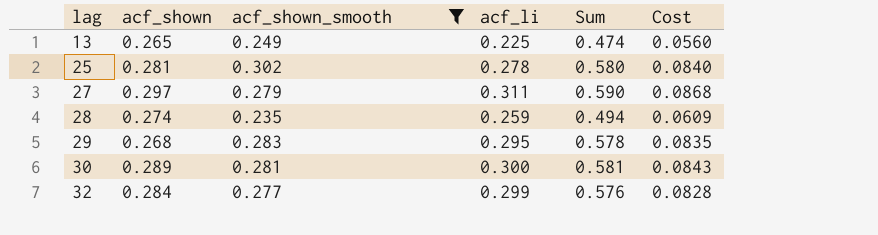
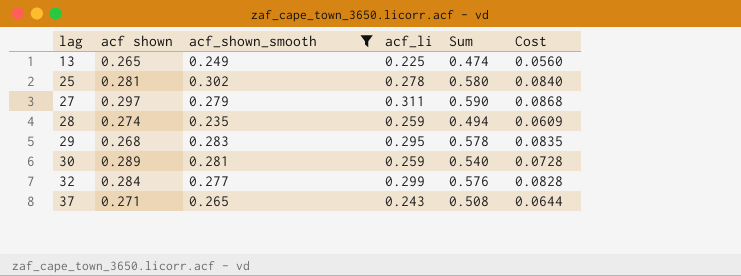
column name: acf_shown -> acf shown
30 | acf_li: 0.300 -> 0.259
30 | Sum: 0.581 -> 0.540
30 | Cost: 0.0843 -> 0.0728
row 37: none -> 0.271 | 0.265 | 0.243 | 0.508 | 0.0644

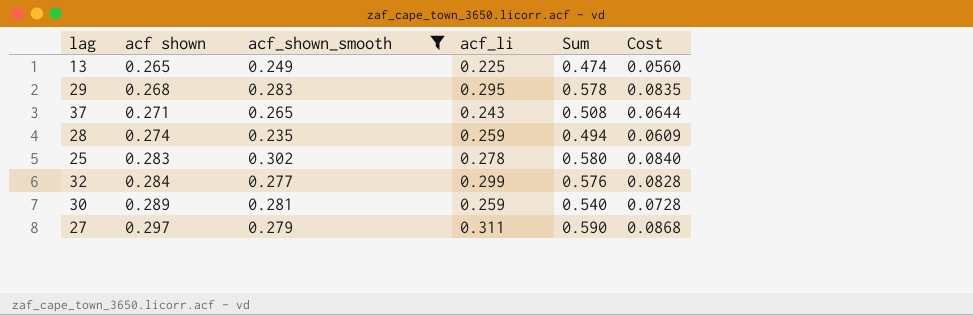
row order: lag ascending -> acf shown ascending
25 | acf shown: 0.281 -> 0.283

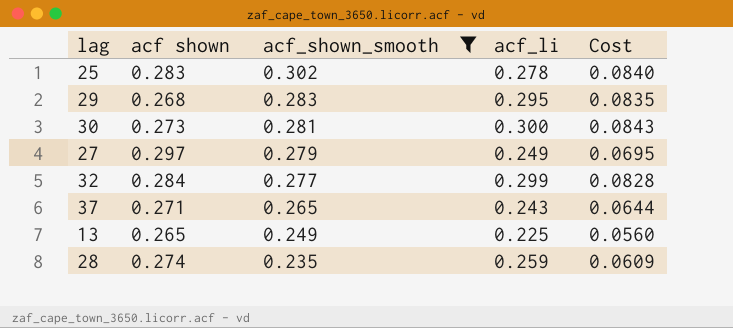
row order: acf shown ascending -> acf_shown_smooth descending
column Sum | formula: [acf_shown_smooth] + [acf_li] -> none
30 | acf shown: 0.289 -> 0.273
30 | acf_li: 0.259 -> 0.300
30 | Cost: 0.0728 -> 0.0843
27 | acf_li: 0.311 -> 0.249
27 | Cost: 0.0868 -> 0.0695

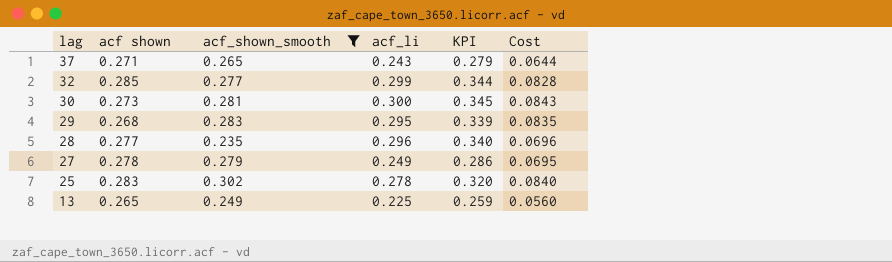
row order: acf_shown_smooth descending -> lag descending
column KPI | formula: none -> [acf_li] * 1.15
32 | acf shown: 0.284 -> 0.285
28 | acf shown: 0.274 -> 0.277
28 | acf_li: 0.259 -> 0.296
28 | Cost: 0.0609 -> 0.0696
27 | acf shown: 0.297 -> 0.278

